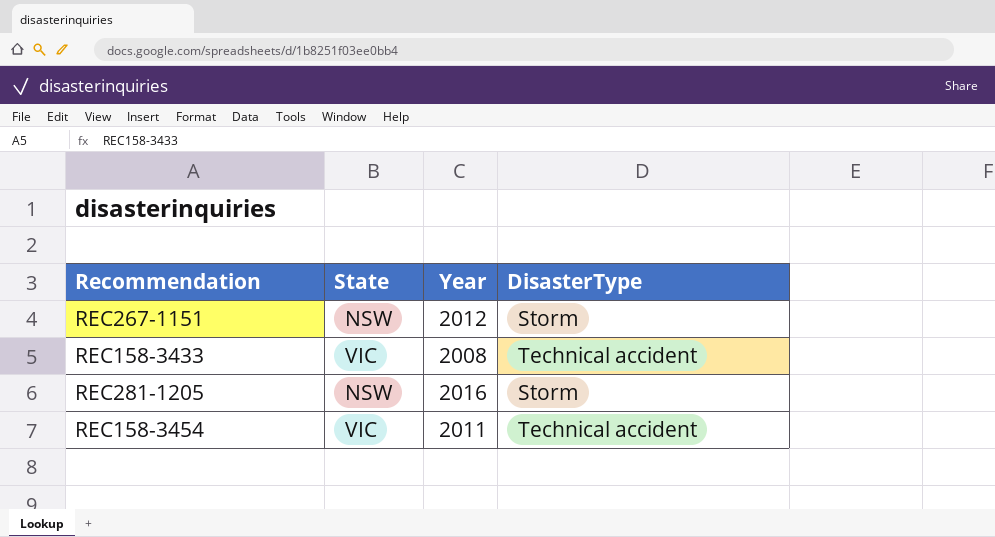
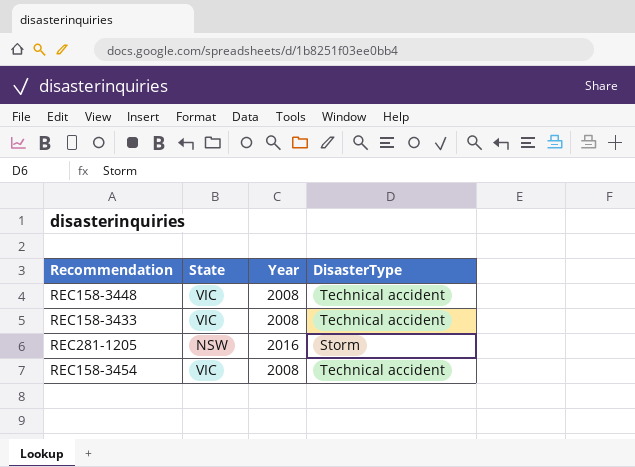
row REC267-1151: NSW | 2012 | Storm -> none
row REC158-3448: none -> VIC | 2008 | Technical accident
REC158-3454 | Year: 2011 -> 2008

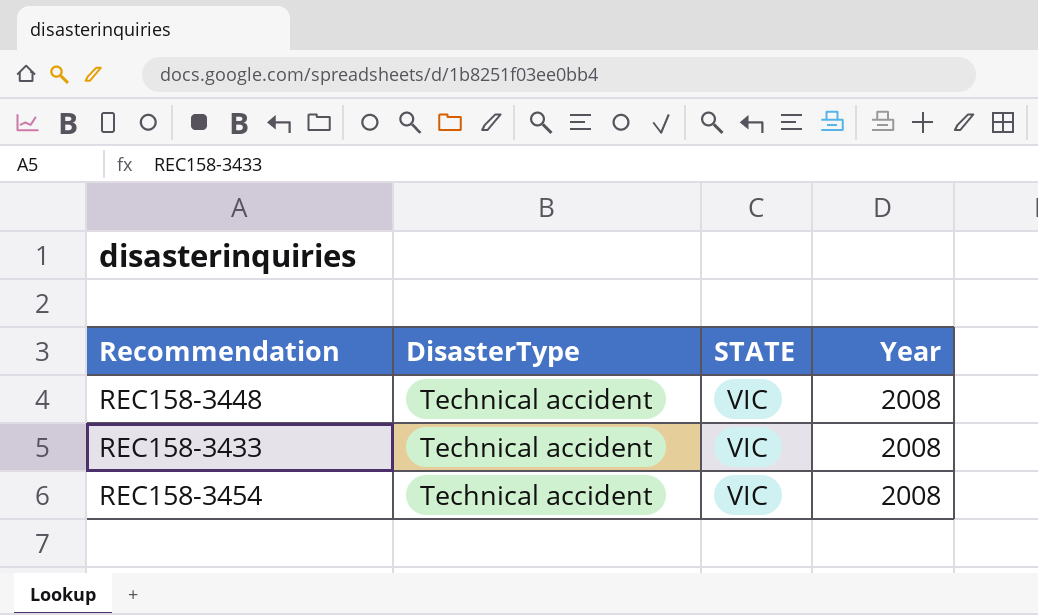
column DisasterType | position: 4 -> 2
column name: State -> STATE
row REC281-1205: NSW | 2016 | Storm -> none

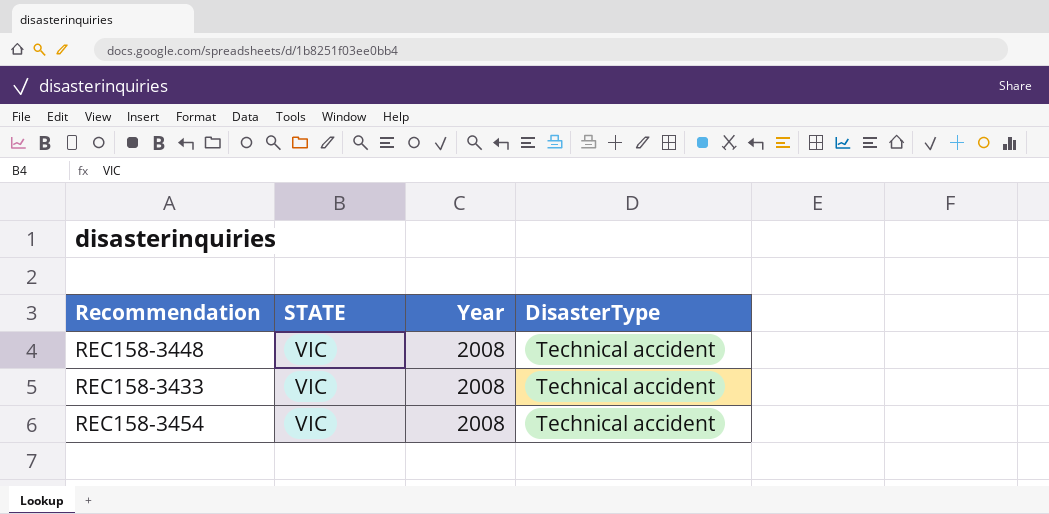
column DisasterType | position: 2 -> 4

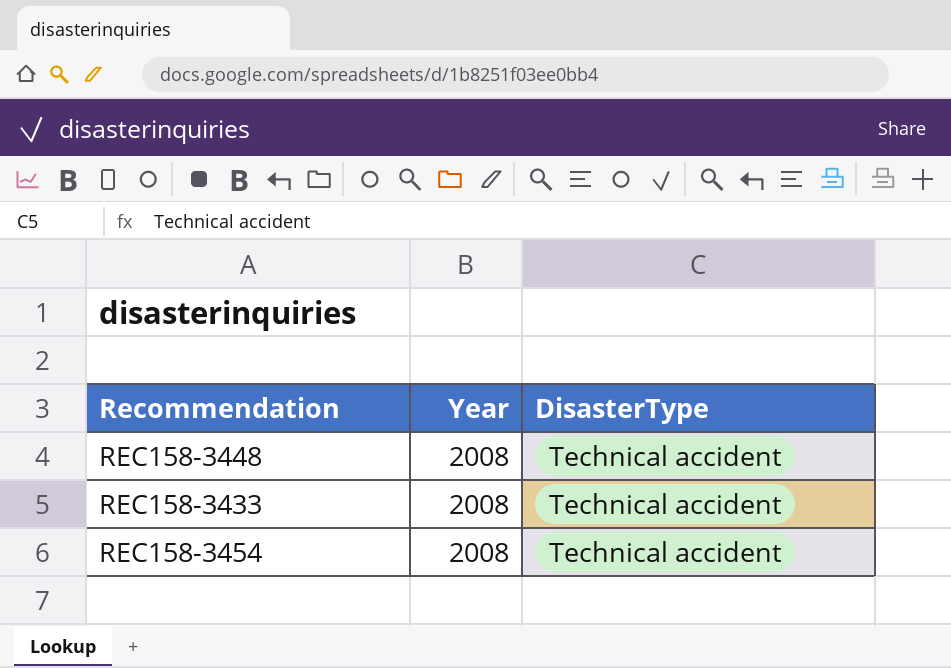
column STATE | position: 2 -> none

